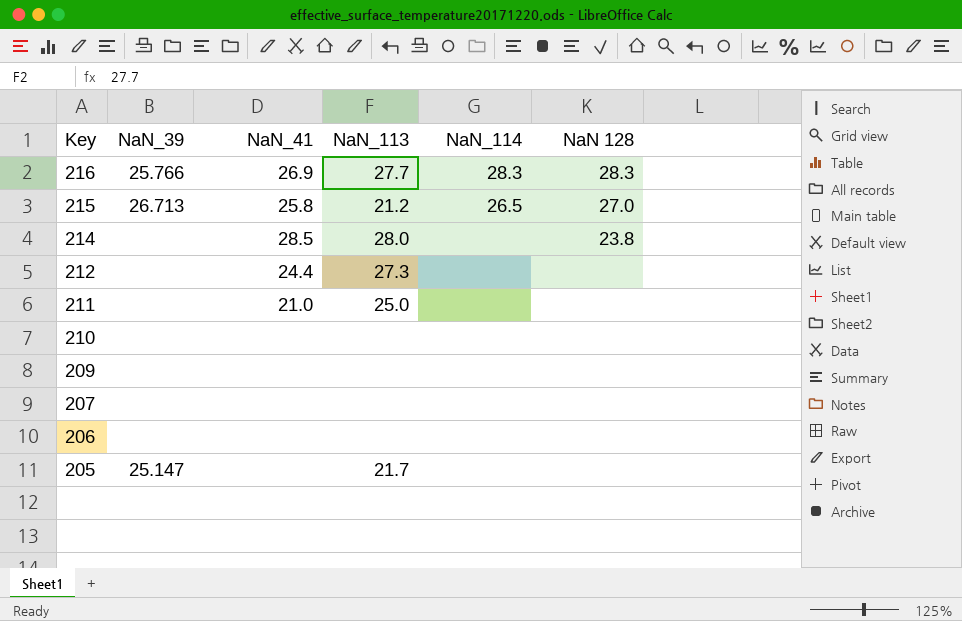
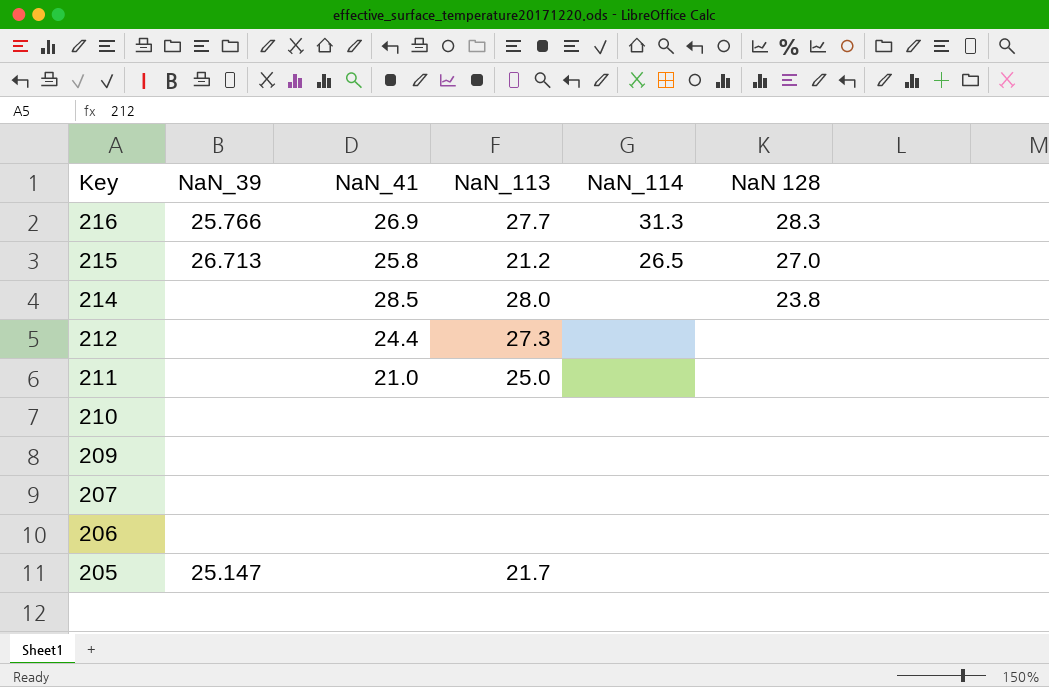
216 | NaN_114: 28.3 -> 31.3

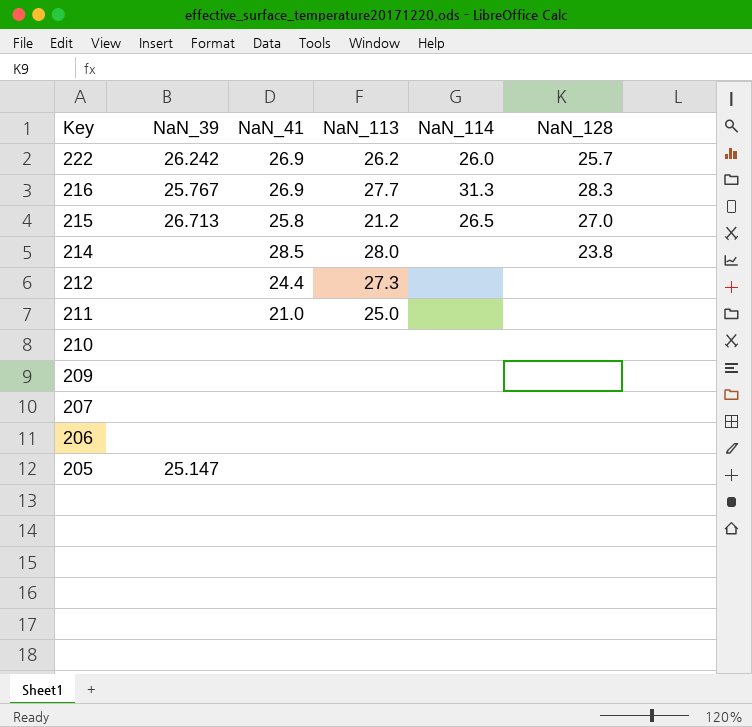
column name: NaN 128 -> NaN_128
row 222: none -> 26.242 | 26.9 | 26.2 | 26.0 | 25.7
216 | NaN_39: 25.766 -> 25.767
205 | NaN_113: 21.7 -> none

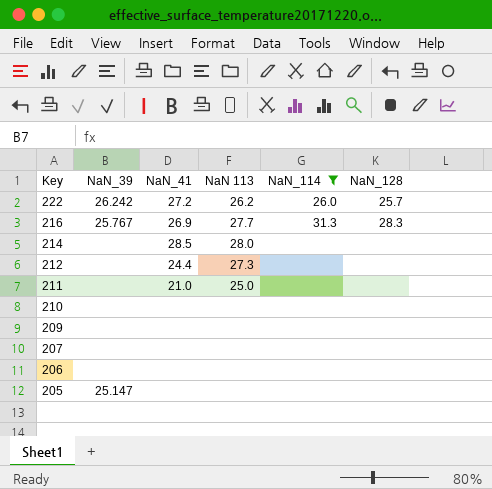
filter: none -> NaN_114 != 26.5
column name: NaN_113 -> NaN 113
222 | NaN_41: 26.9 -> 27.2
214 | NaN_128: 23.8 -> none

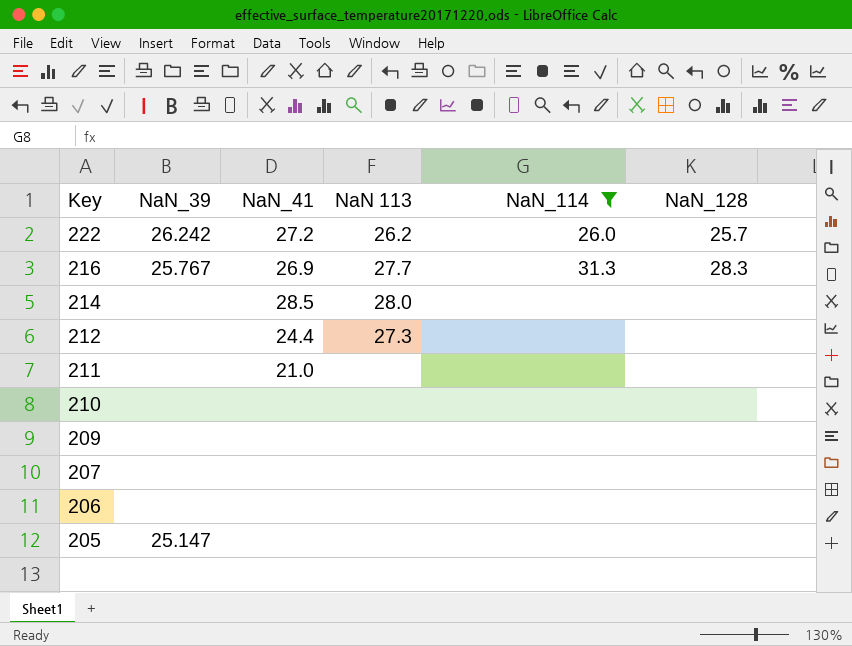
211 | NaN 113: 25.0 -> none

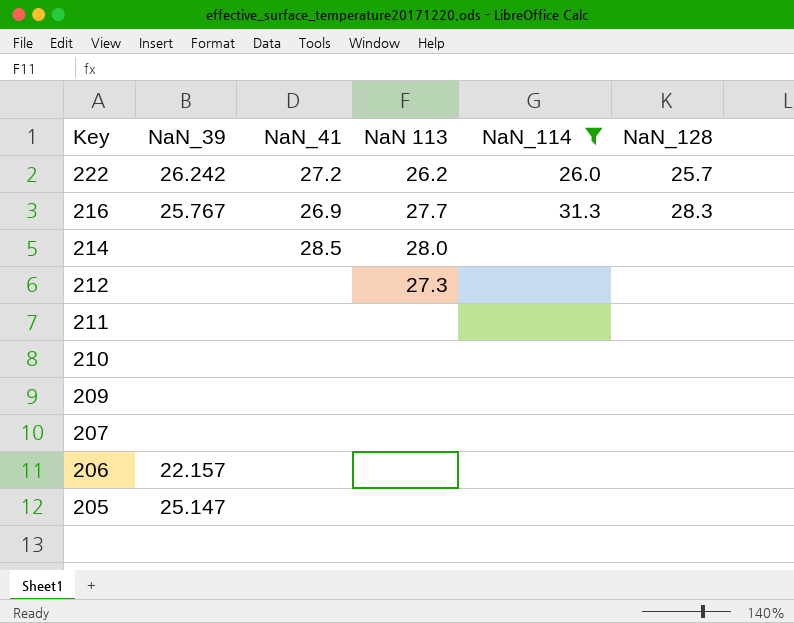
212 | NaN_41: 24.4 -> none
211 | NaN_41: 21.0 -> none
206 | NaN_39: none -> 22.157

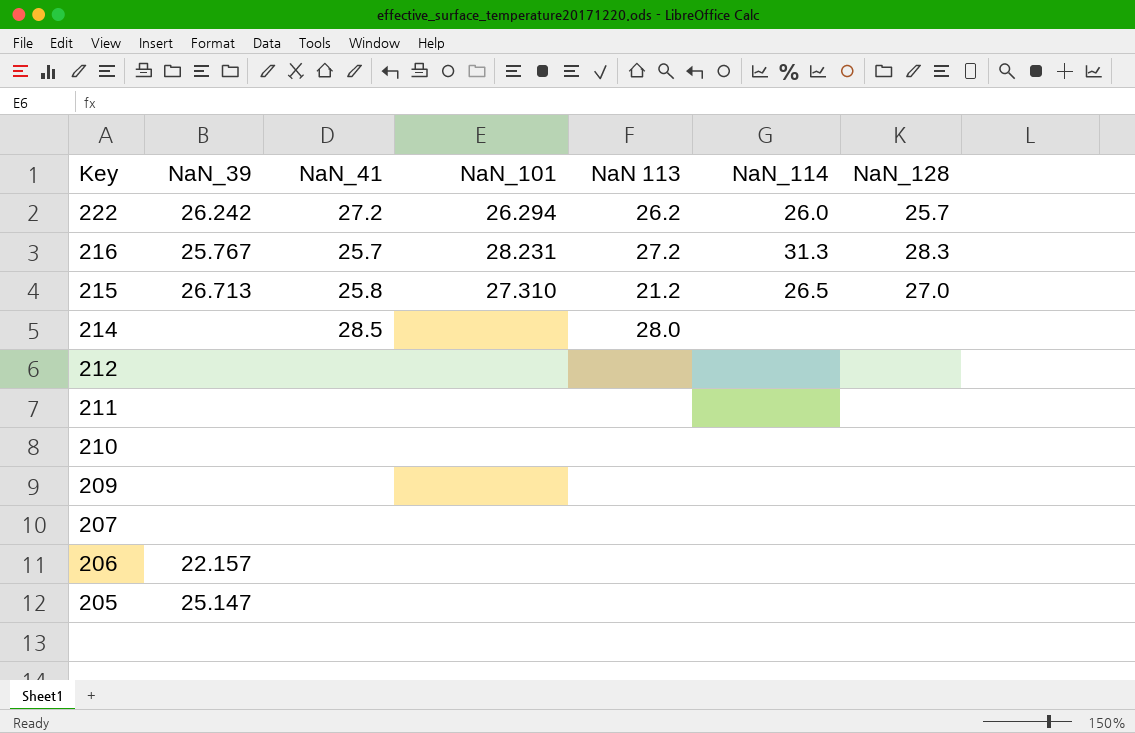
filter: NaN_114 != 26.5 -> none
column NaN_101 | position: none -> 4
216 | NaN_41: 26.9 -> 25.7
216 | NaN 113: 27.7 -> 27.2
212 | NaN 113: 27.3 -> none

